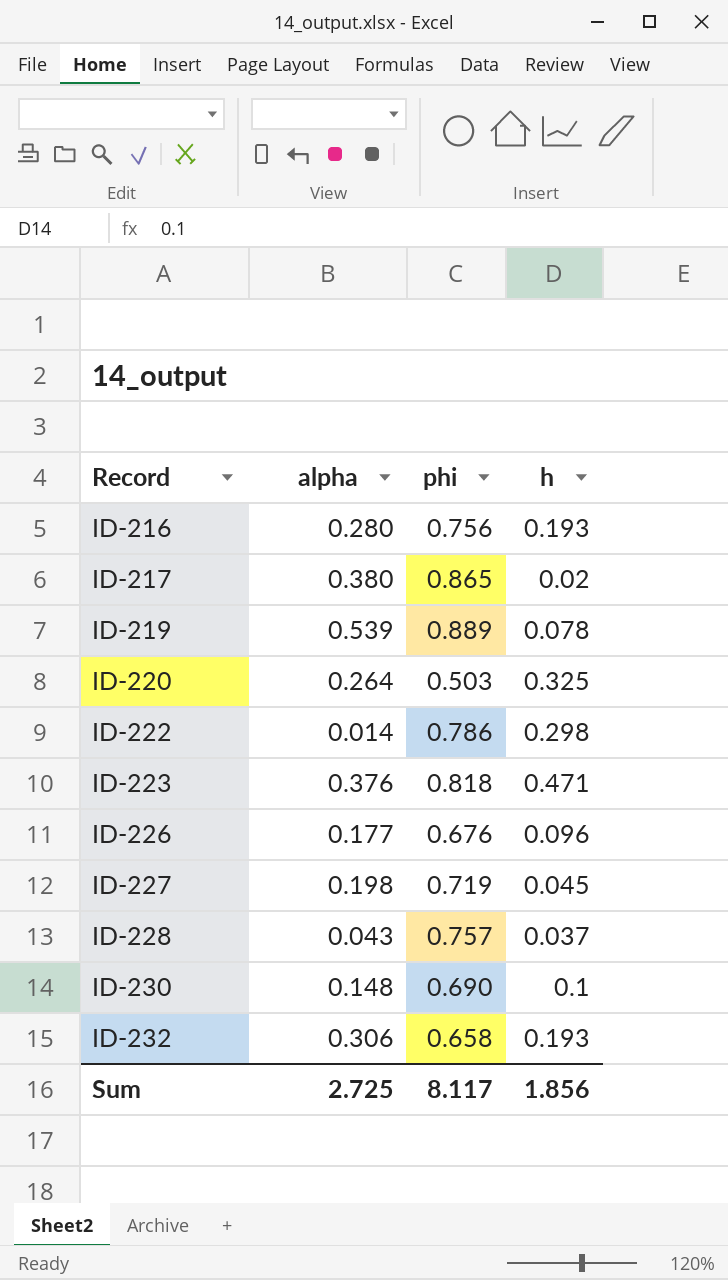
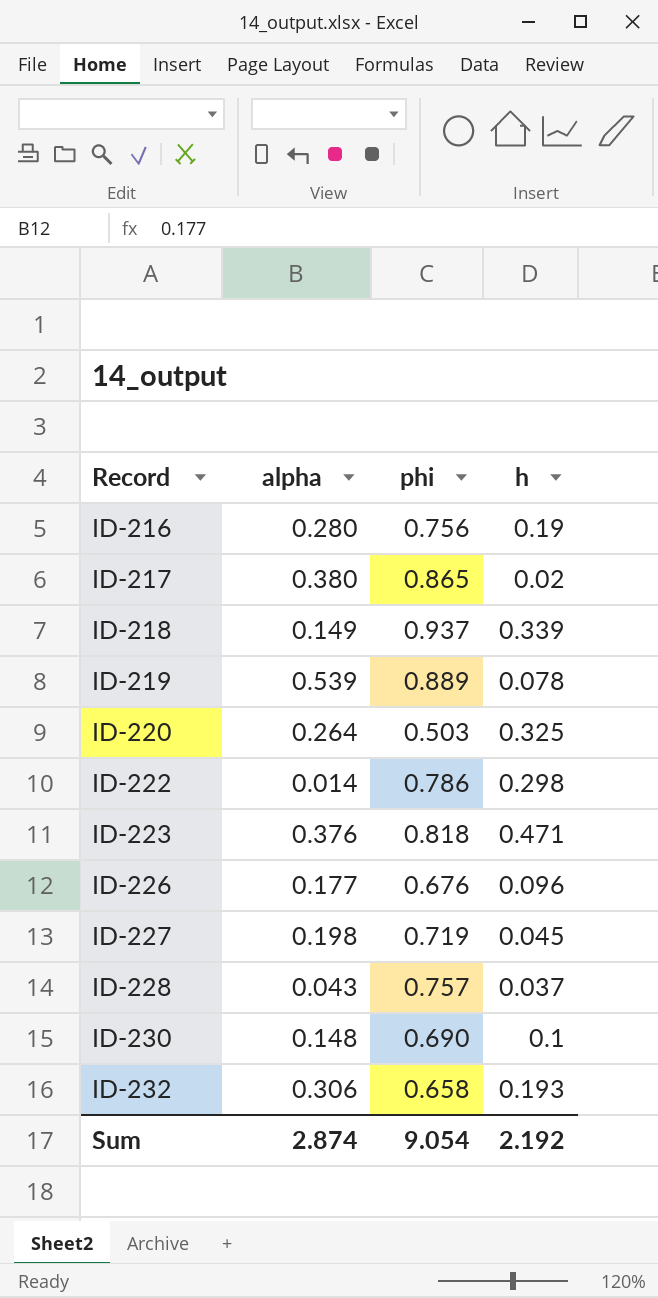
ID-216 | h: 0.193 -> 0.19
row ID-218: none -> 0.149 | 0.937 | 0.339
Sum | alpha: 2.725 -> 2.874
Sum | phi: 8.117 -> 9.054
Sum | h: 1.856 -> 2.192

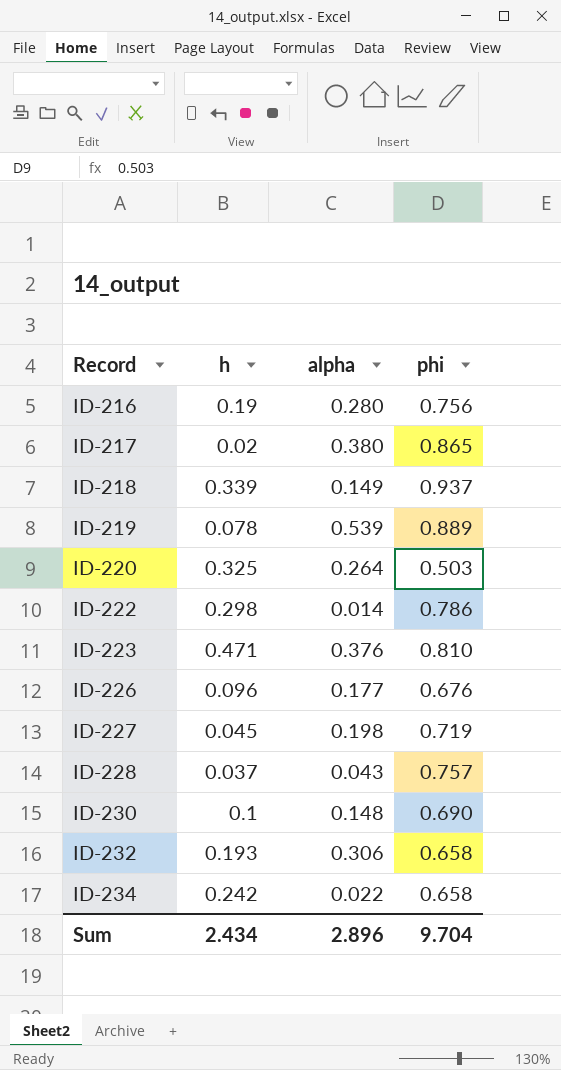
column h | position: 4 -> 2
ID-223 | phi: 0.818 -> 0.810
row ID-234: none -> 0.242 | 0.022 | 0.658
Sum | h: 2.192 -> 2.434
Sum | alpha: 2.874 -> 2.896
Sum | phi: 9.054 -> 9.704

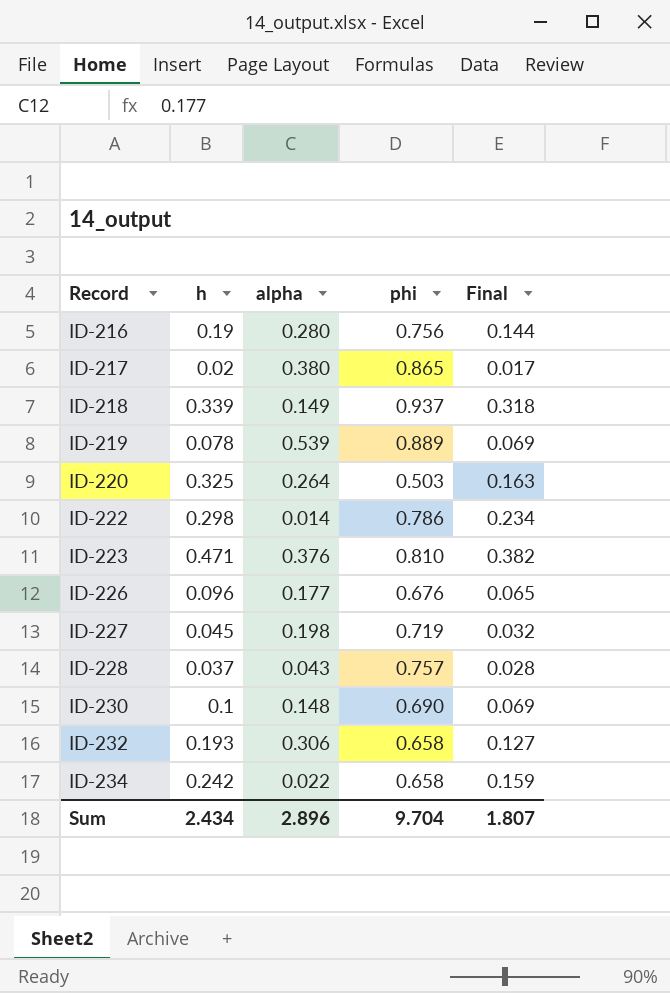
column Final | formula: none -> [h] * [phi]

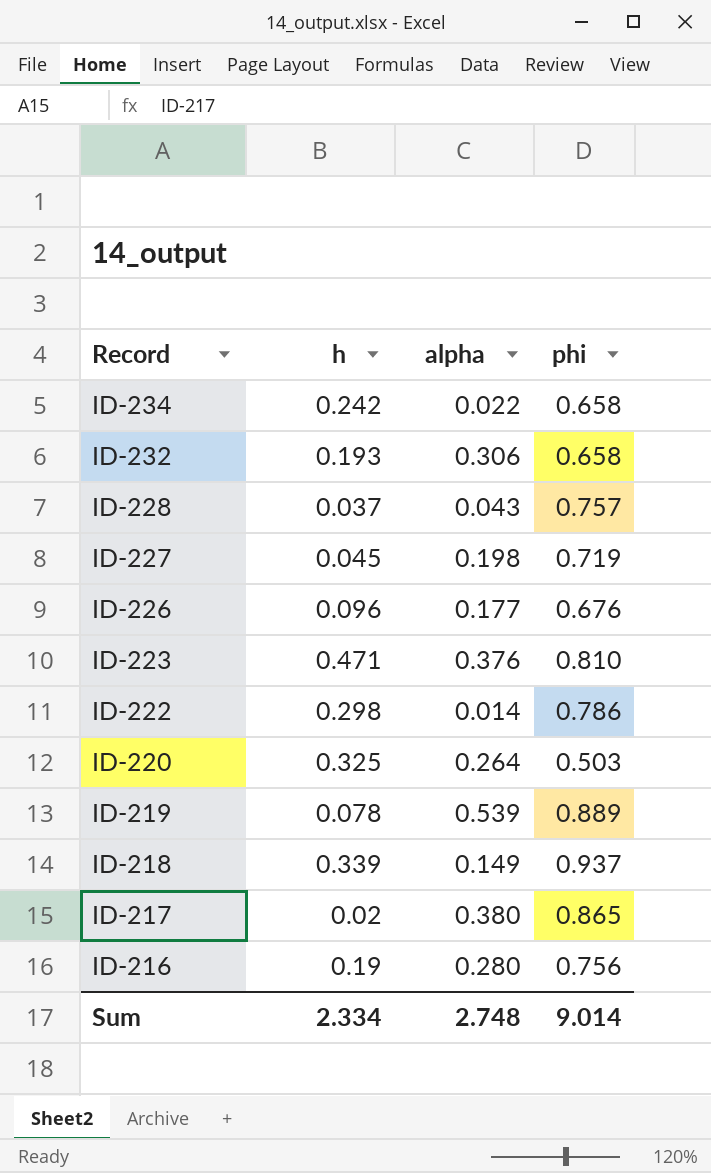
row order: Record ascending -> Record descending
column Final | formula: [h] * [phi] -> none
row ID-230: 0.1 | 0.148 | 0.690 | 0.069 -> none
Sum | h: 2.434 -> 2.334
Sum | alpha: 2.896 -> 2.748
Sum | phi: 9.704 -> 9.014

